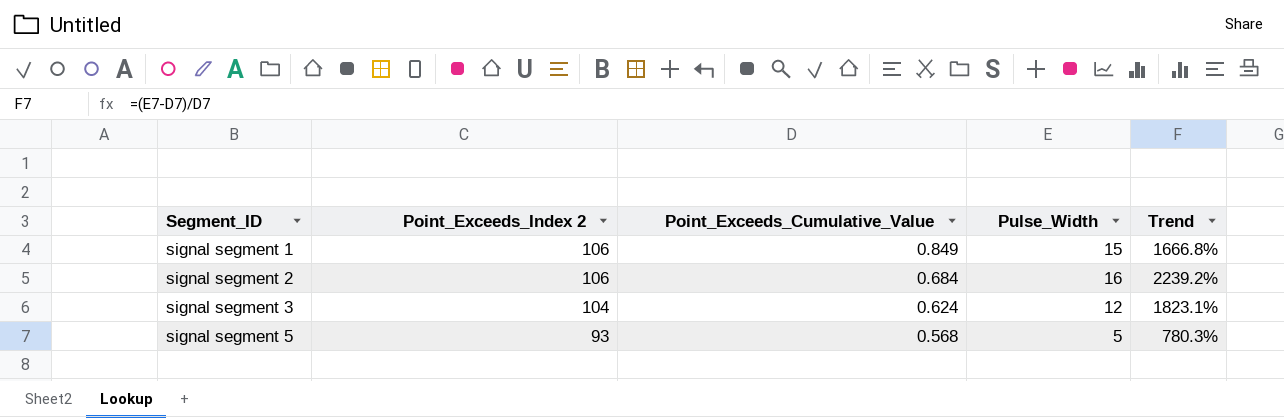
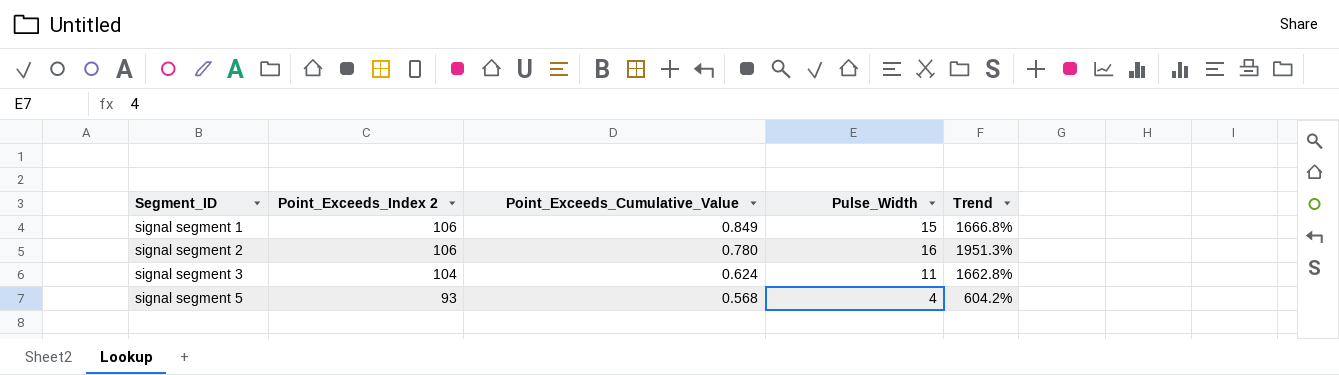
signal segment 2 | Point_Exceeds_Cumulative_Value: 0.684 -> 0.780
signal segment 2 | Trend: 2239.2% -> 1951.3%
signal segment 3 | Pulse_Width: 12 -> 11
signal segment 3 | Trend: 1823.1% -> 1662.8%
signal segment 5 | Pulse_Width: 5 -> 4
signal segment 5 | Trend: 780.3% -> 604.2%

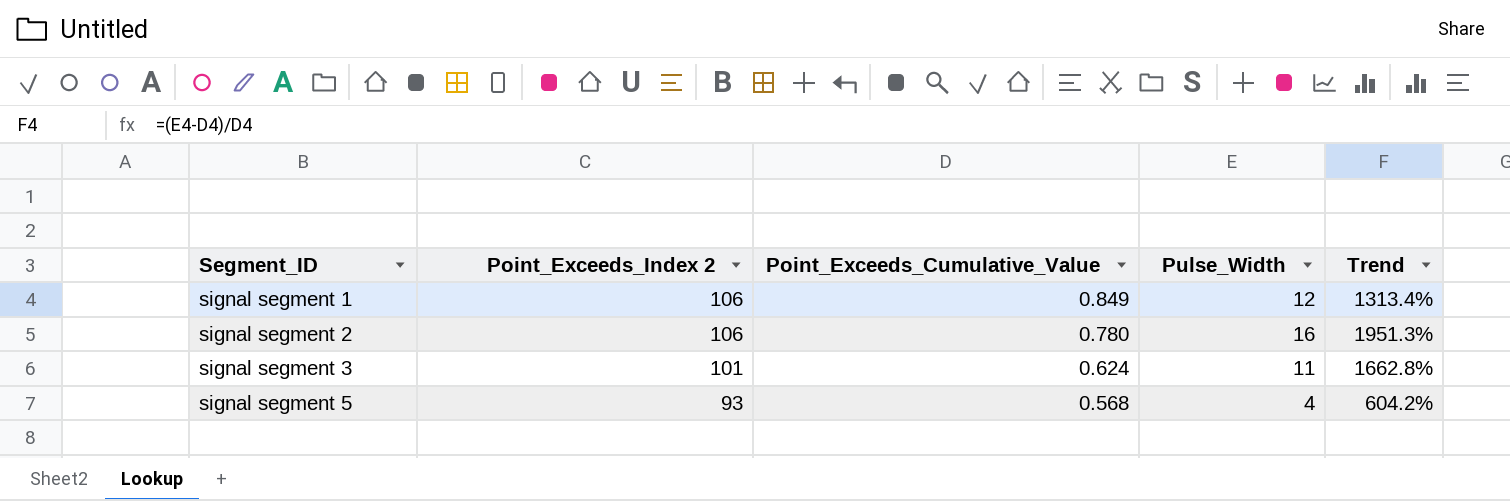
signal segment 1 | Pulse_Width: 15 -> 12
signal segment 1 | Trend: 1666.8% -> 1313.4%
signal segment 3 | Point_Exceeds_Index 2: 104 -> 101

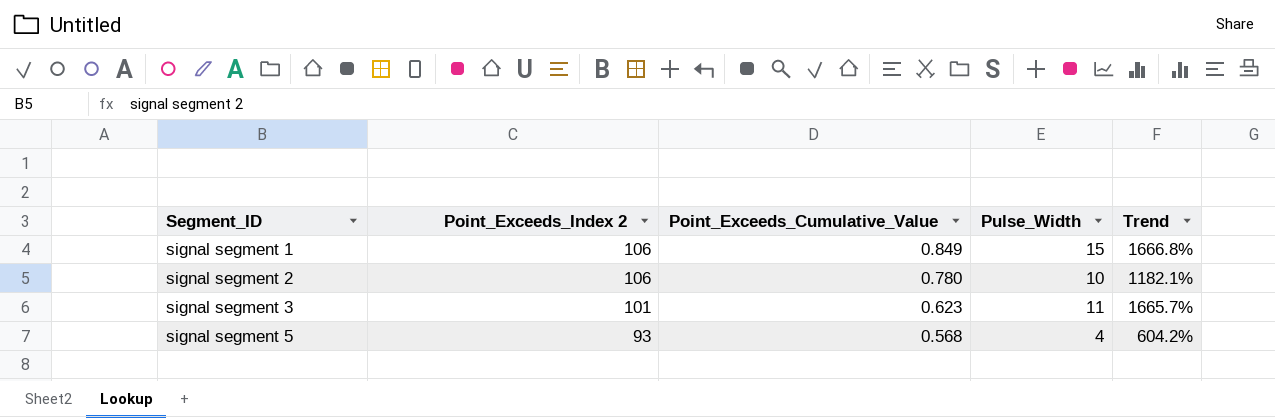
signal segment 1 | Pulse_Width: 12 -> 15
signal segment 1 | Trend: 1313.4% -> 1666.8%
signal segment 2 | Pulse_Width: 16 -> 10
signal segment 2 | Trend: 1951.3% -> 1182.1%
signal segment 3 | Point_Exceeds_Cumulative_Value: 0.624 -> 0.623
signal segment 3 | Trend: 1662.8% -> 1665.7%

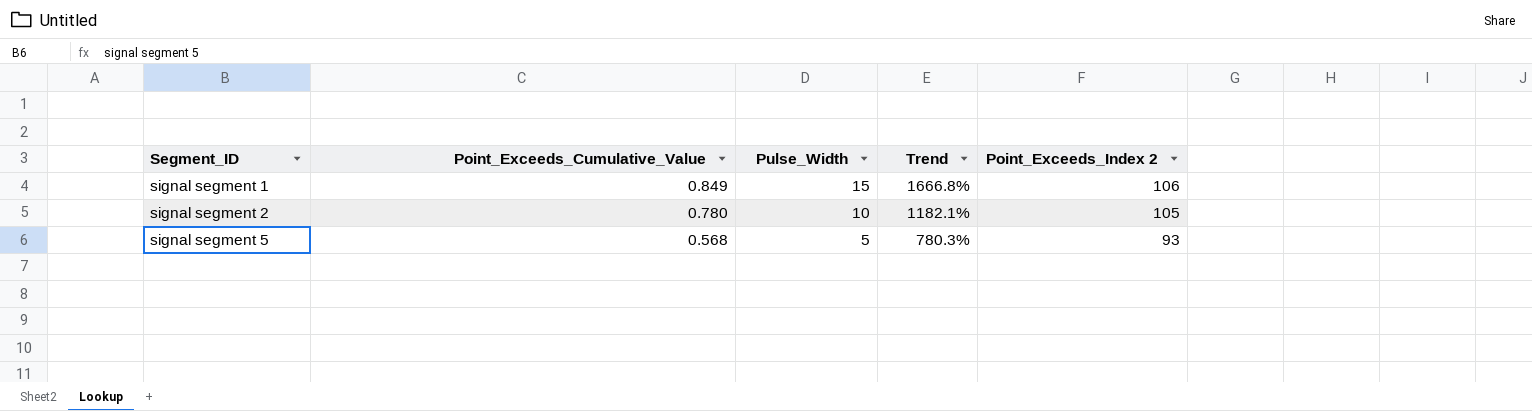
column Point_Exceeds_Index 2 | position: 2 -> 5
row signal segment 3: 101 | 0.623 | 11 | 1665.7% -> none
signal segment 2 | Point_Exceeds_Index 2: 106 -> 105
signal segment 5 | Pulse_Width: 4 -> 5
signal segment 5 | Trend: 604.2% -> 780.3%

